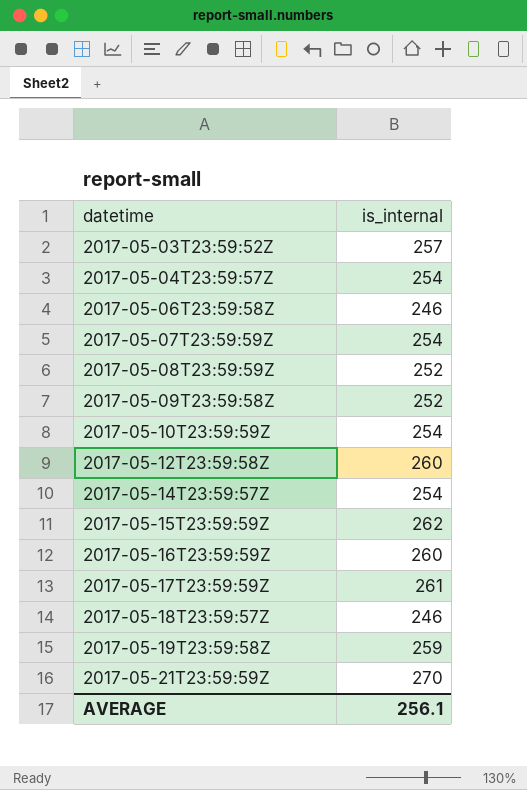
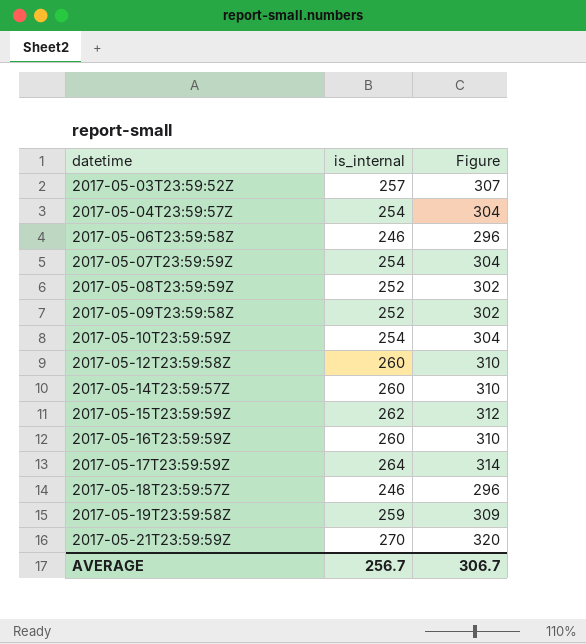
column Figure | formula: none -> [is_internal] + 50
2017-05-14T23:59:57Z | is_internal: 254 -> 260
2017-05-17T23:59:59Z | is_internal: 261 -> 264
AVERAGE | is_internal: 256.1 -> 256.7

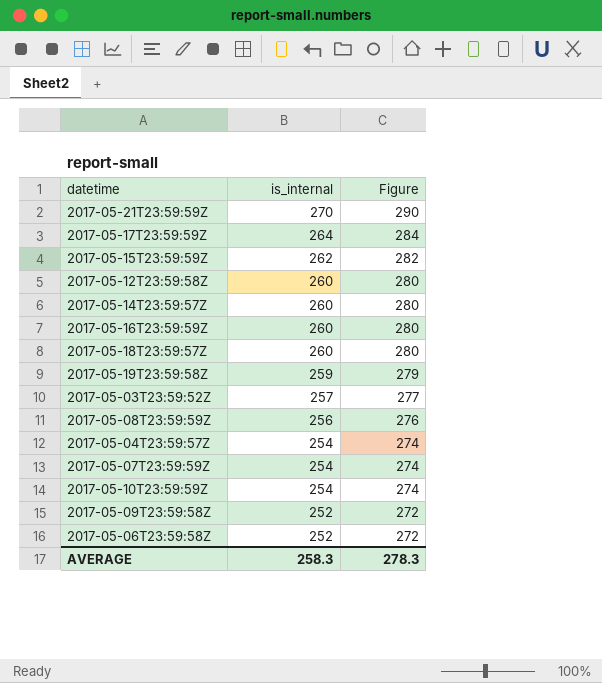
row order: datetime ascending -> is_internal descending
column Figure | formula: [is_internal] + 50 -> [is_internal] + 20
2017-05-18T23:59:57Z | is_internal: 246 -> 260
2017-05-08T23:59:59Z | is_internal: 252 -> 256
2017-05-06T23:59:58Z | is_internal: 246 -> 252
AVERAGE | is_internal: 256.7 -> 258.3
AVERAGE | Figure: 306.7 -> 278.3

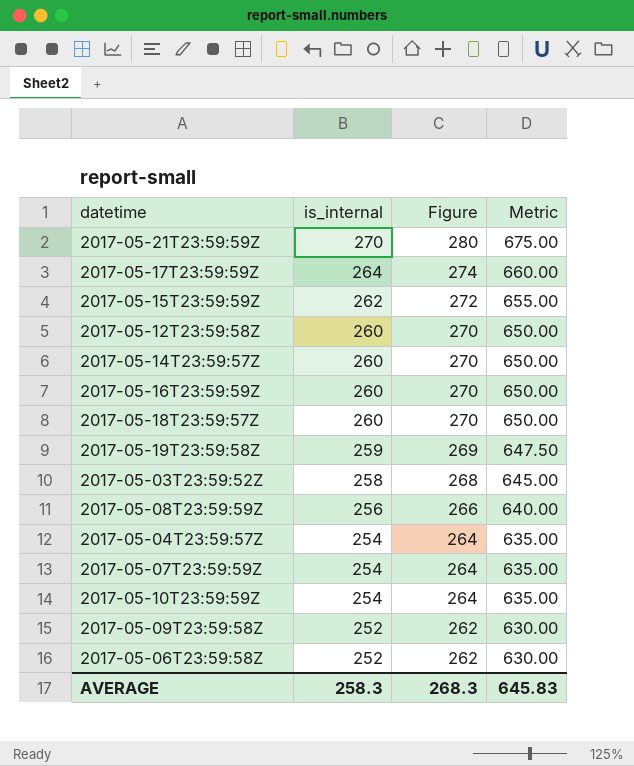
column Figure | formula: [is_internal] + 20 -> [is_internal] + 10
column Metric | formula: none -> [is_internal] * 2.5
2017-05-03T23:59:52Z | is_internal: 257 -> 258
AVERAGE | Figure: 278.3 -> 268.3

